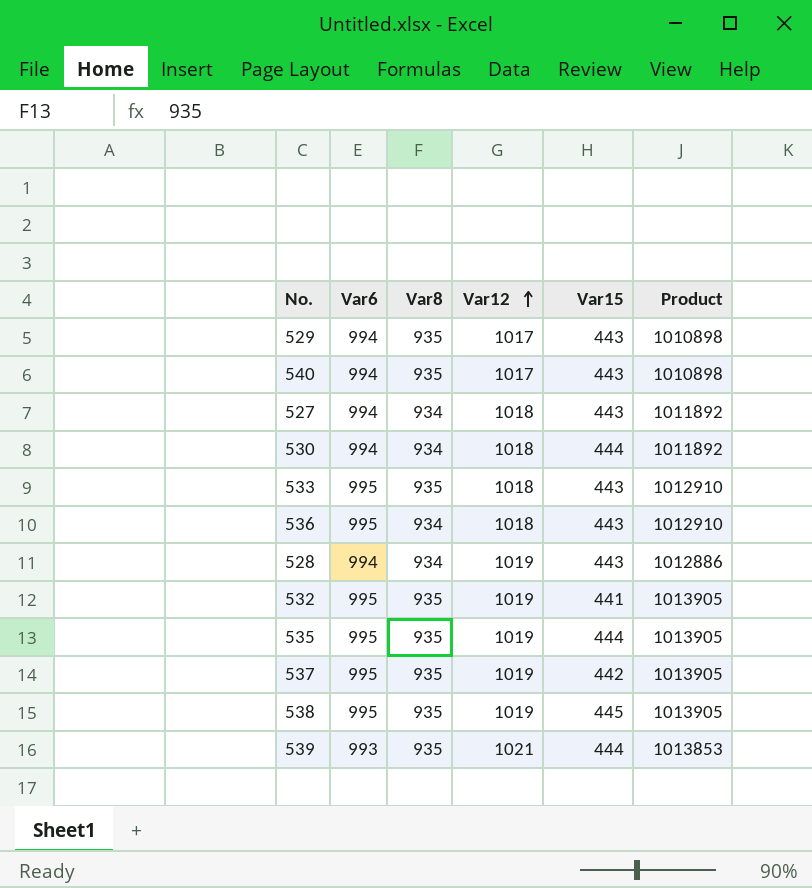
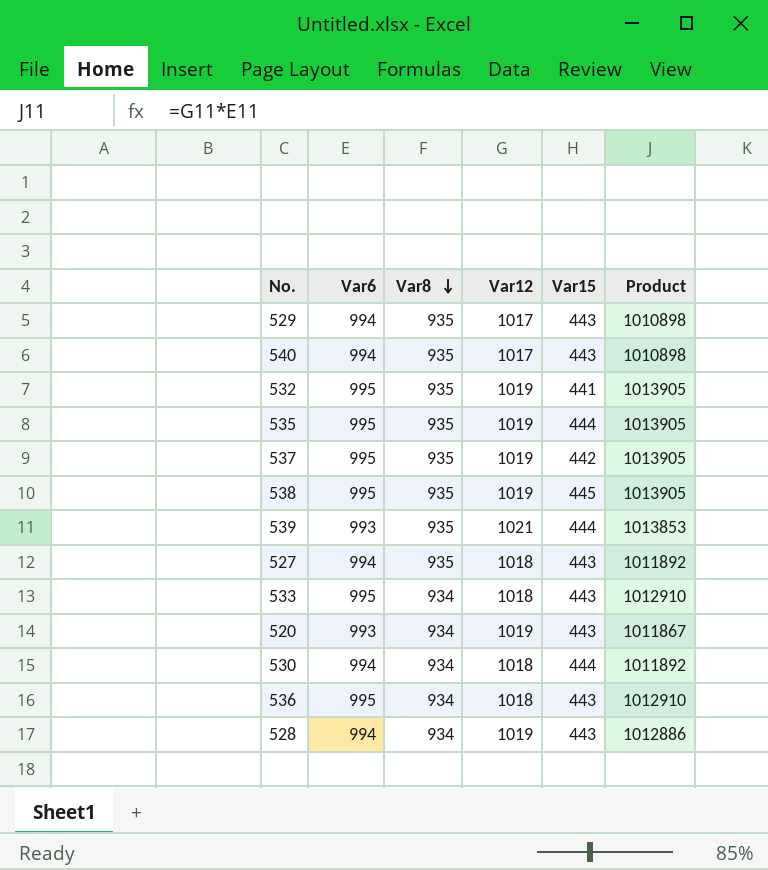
row order: Var12 ascending -> Var8 descending
527 | Var8: 934 -> 935
533 | Var8: 935 -> 934
row 520: none -> 993 | 934 | 1019 | 443 | 1011867

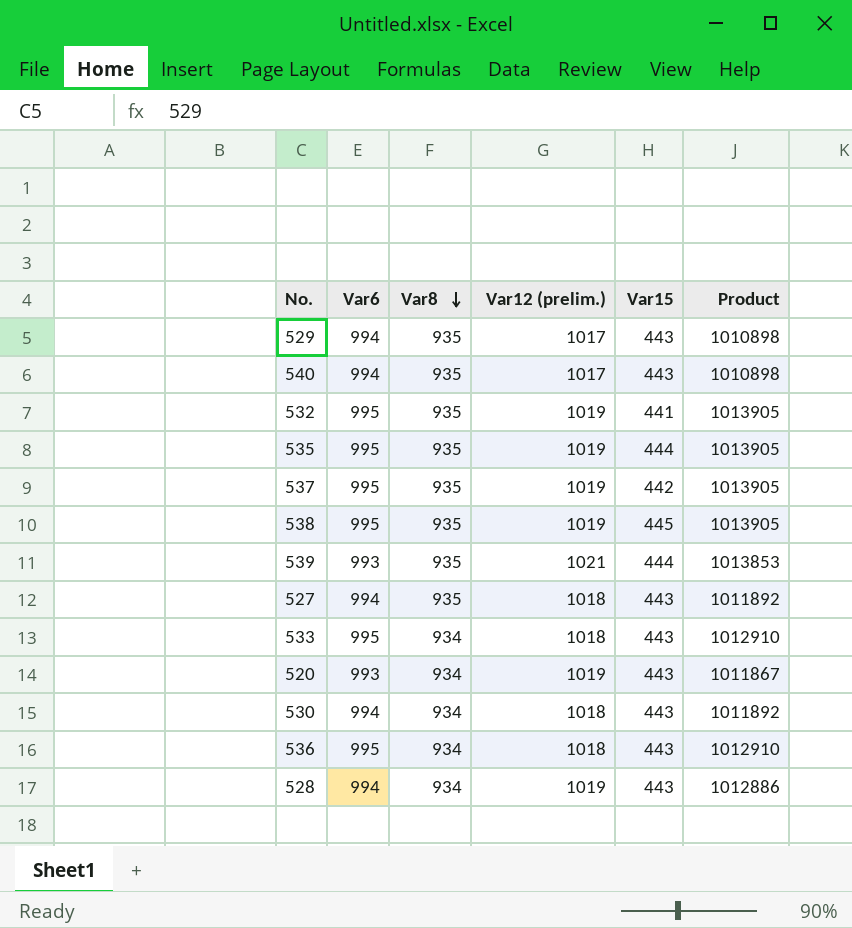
column name: Var12 -> Var12 (prelim.)
530 | Var15: 444 -> 443

